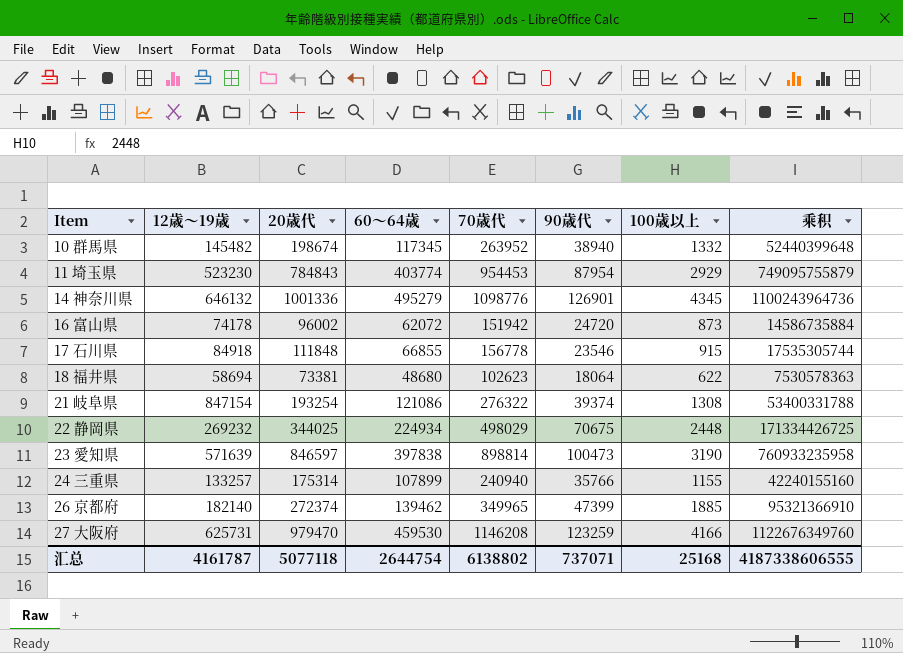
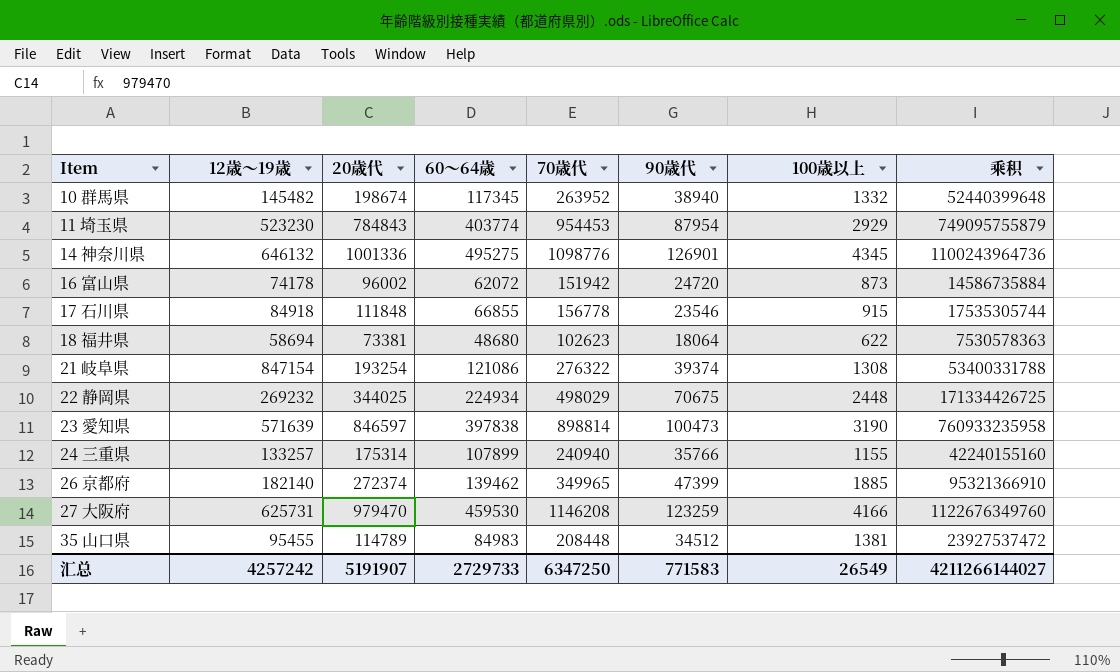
14 神奈川県 | 60～64歳: 495279 -> 495275
row 35 山口県: none -> 95455 | 114789 | 84983 | 208448 | 34512 | 1381 | 23927537472
汇总 | 12歳～19歳: 4161787 -> 4257242
汇总 | 20歳代: 5077118 -> 5191907
汇总 | 60～64歳: 2644754 -> 2729733
汇总 | 70歳代: 6138802 -> 6347250
汇总 | 90歳代: 737071 -> 771583
汇总 | 100歳以上: 25168 -> 26549
汇总 | 乘积: 4187338606555 -> 4211266144027

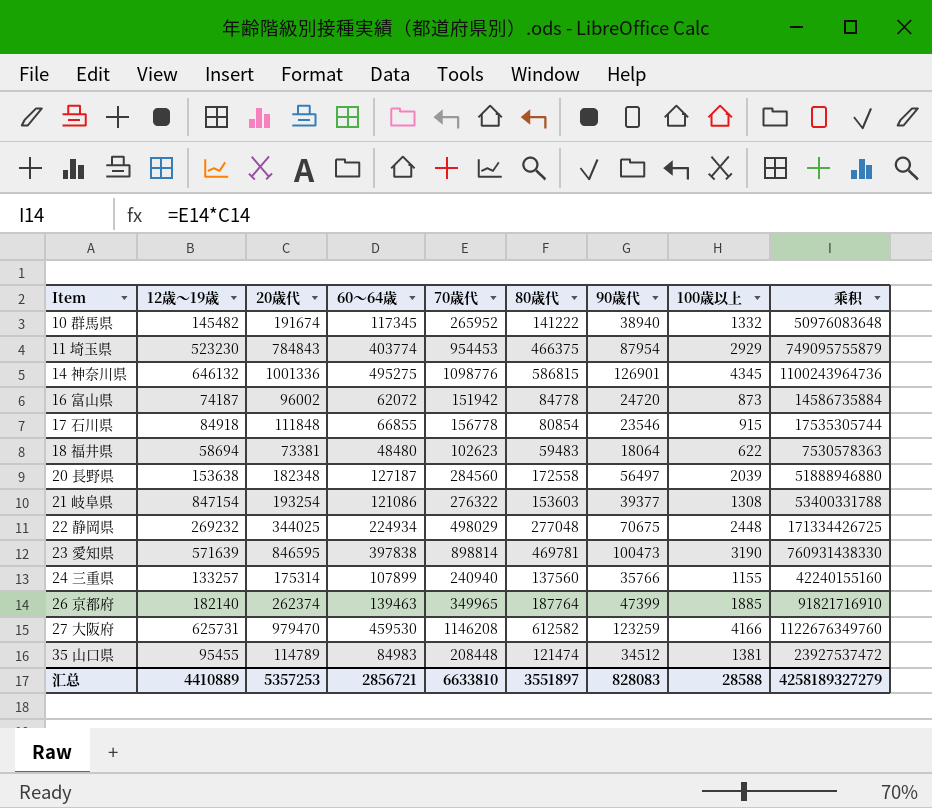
column 80歳代 | position: none -> 6
10 群馬県 | 20歳代: 198674 -> 191674
10 群馬県 | 70歳代: 263952 -> 265952
10 群馬県 | 乘积: 52440399648 -> 50976083648
16 富山県 | 12歳～19歳: 74178 -> 74187
18 福井県 | 60～64歳: 48680 -> 48480
row 20 長野県: none -> 153638 | 182348 | 127187 | 284560 | 172558 | 56497 | 2039 | 51888946880
21 岐阜県 | 90歳代: 39374 -> 39377
23 愛知県 | 20歳代: 846597 -> 846595
23 愛知県 | 乘积: 760933235958 -> 760931438330
26 京都府 | 20歳代: 272374 -> 262374
26 京都府 | 60～64歳: 139462 -> 139463
26 京都府 | 乘积: 95321366910 -> 91821716910
汇总 | 12歳～19歳: 4257242 -> 4410889
汇总 | 20歳代: 5191907 -> 5357253
汇总 | 60～64歳: 2729733 -> 2856721
汇总 | 70歳代: 6347250 -> 6633810
汇总 | 90歳代: 771583 -> 828083
汇总 | 100歳以上: 26549 -> 28588
汇总 | 乘积: 4211266144027 -> 4258189327279

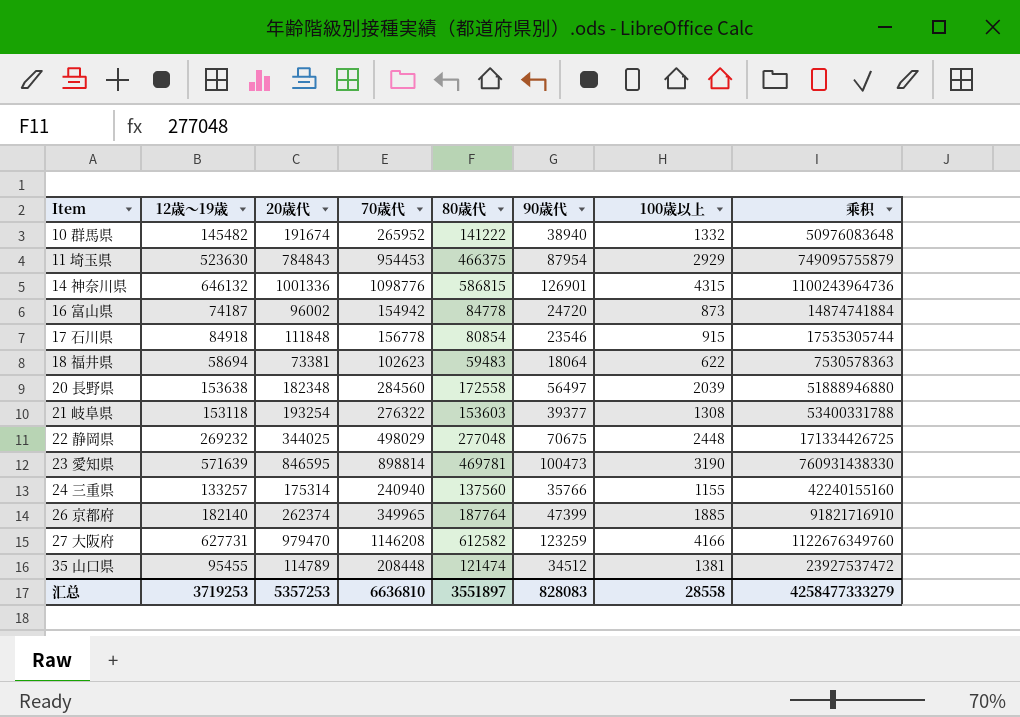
column 60～64歳 | position: 4 -> none
11 埼玉県 | 12歳～19歳: 523230 -> 523630
14 神奈川県 | 100歳以上: 4345 -> 4315
16 富山県 | 70歳代: 151942 -> 154942
16 富山県 | 乘积: 14586735884 -> 14874741884
21 岐阜県 | 12歳～19歳: 847154 -> 153118
27 大阪府 | 12歳～19歳: 625731 -> 627731
汇总 | 12歳～19歳: 4410889 -> 3719253
汇总 | 70歳代: 6633810 -> 6636810
汇总 | 100歳以上: 28588 -> 28558
汇总 | 乘积: 4258189327279 -> 4258477333279

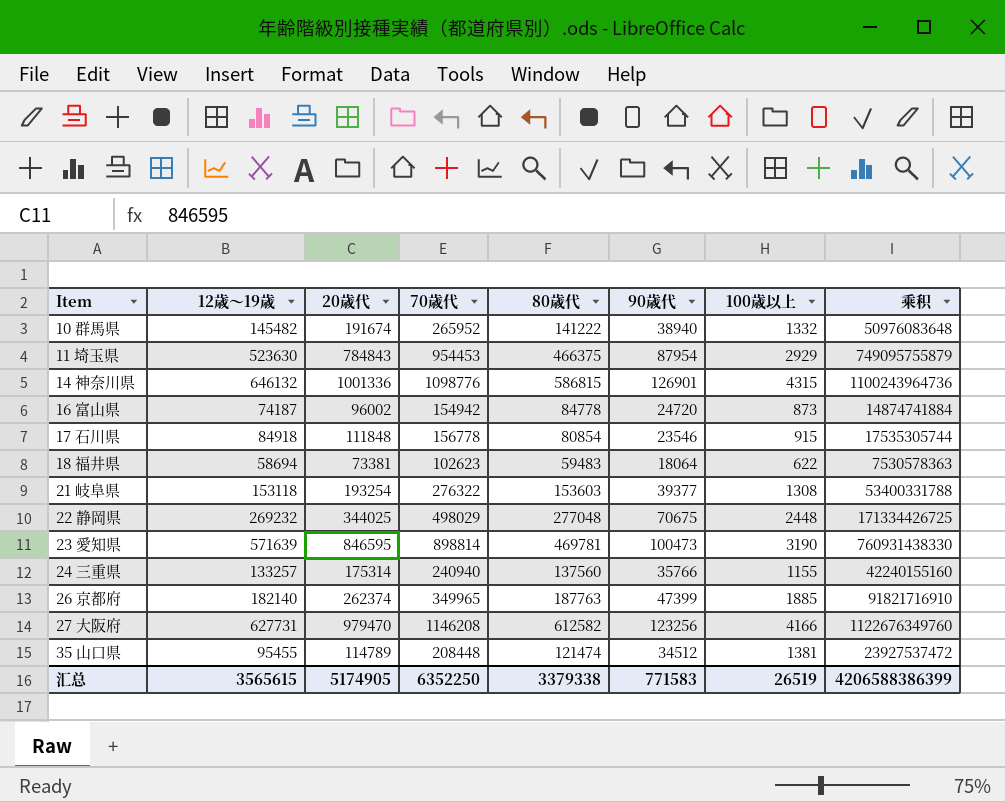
row 20 長野県: 153638 | 182348 | 284560 | 172558 | 56497 | 2039 | 51888946880 -> none
26 京都府 | 80歳代: 187764 -> 187763
27 大阪府 | 90歳代: 123259 -> 123256
汇总 | 12歳～19歳: 3719253 -> 3565615
汇总 | 20歳代: 5357253 -> 5174905
汇总 | 70歳代: 6636810 -> 6352250
汇总 | 80歳代: 3551897 -> 3379338
汇总 | 90歳代: 828083 -> 771583
汇总 | 100歳以上: 28558 -> 26519
汇总 | 乘积: 4258477333279 -> 4206588386399

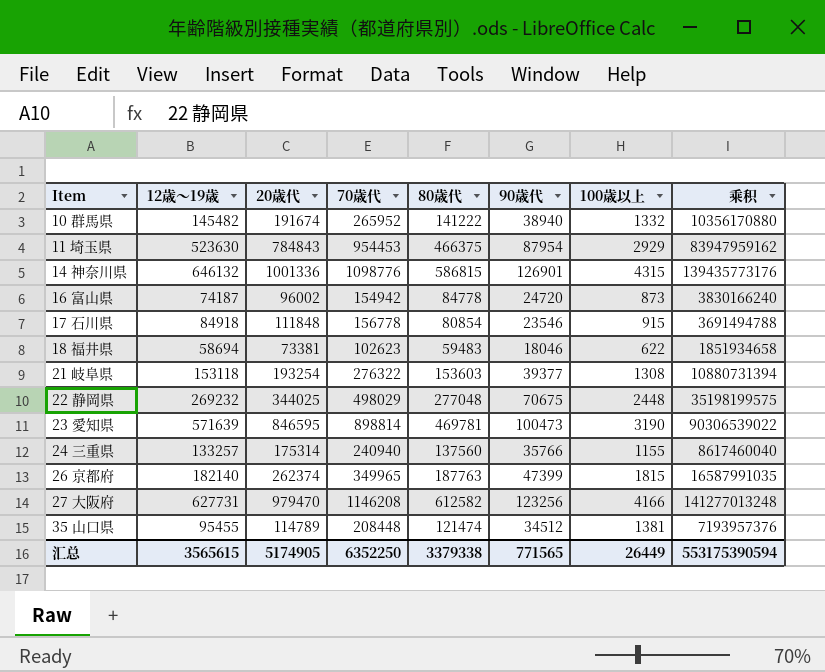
column 乘积 | formula: [20歳代] * [70歳代] -> [70歳代] * [90歳代]
18 福井県 | 90歳代: 18064 -> 18046
26 京都府 | 100歳以上: 1885 -> 1815
汇总 | 90歳代: 771583 -> 771565
汇总 | 100歳以上: 26519 -> 26449
汇总 | 乘积: 4206588386399 -> 553175390594

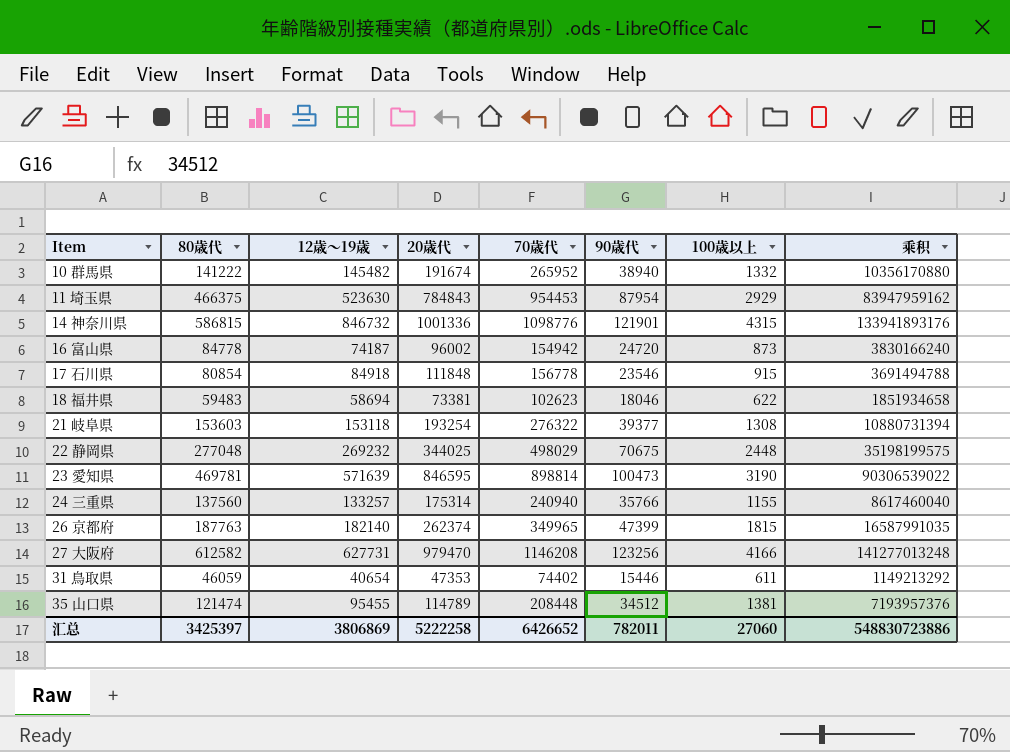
column 80歳代 | position: 5 -> 2
14 神奈川県 | 12歳～19歳: 646132 -> 846732
14 神奈川県 | 90歳代: 126901 -> 121901
14 神奈川県 | 乘积: 139435773176 -> 133941893176
row 31 鳥取県: none -> 46059 | 40654 | 47353 | 74402 | 15446 | 611 | 1149213292
汇总 | 80歳代: 3379338 -> 3425397
汇总 | 12歳～19歳: 3565615 -> 3806869
汇总 | 20歳代: 5174905 -> 5222258
汇总 | 70歳代: 6352250 -> 6426652
汇总 | 90歳代: 771565 -> 782011
汇总 | 100歳以上: 26449 -> 27060
汇总 | 乘积: 553175390594 -> 548830723886

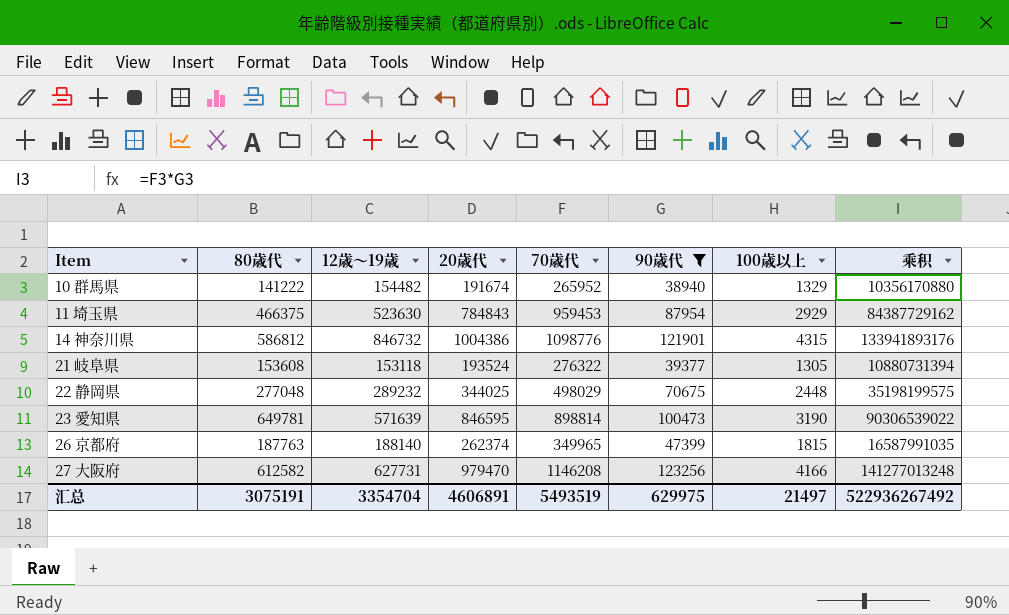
filter: none -> 90歳代 >= 38940
10 群馬県 | 12歳～19歳: 145482 -> 154482
10 群馬県 | 100歳以上: 1332 -> 1329
11 埼玉県 | 70歳代: 954453 -> 959453
11 埼玉県 | 乘积: 83947959162 -> 84387729162
14 神奈川県 | 80歳代: 586815 -> 586812
14 神奈川県 | 20歳代: 1001336 -> 1004386
21 岐阜県 | 80歳代: 153603 -> 153608
21 岐阜県 | 20歳代: 193254 -> 193524
21 岐阜県 | 100歳以上: 1308 -> 1305
22 静岡県 | 12歳～19歳: 269232 -> 289232
23 愛知県 | 80歳代: 469781 -> 649781
26 京都府 | 12歳～19歳: 182140 -> 188140
汇总 | 80歳代: 3425397 -> 3075191
汇总 | 12歳～19歳: 3806869 -> 3354704
汇总 | 20歳代: 5222258 -> 4606891
汇总 | 70歳代: 6426652 -> 5493519
汇总 | 90歳代: 782011 -> 629975
汇总 | 100歳以上: 27060 -> 21497
汇总 | 乘积: 548830723886 -> 522936267492

